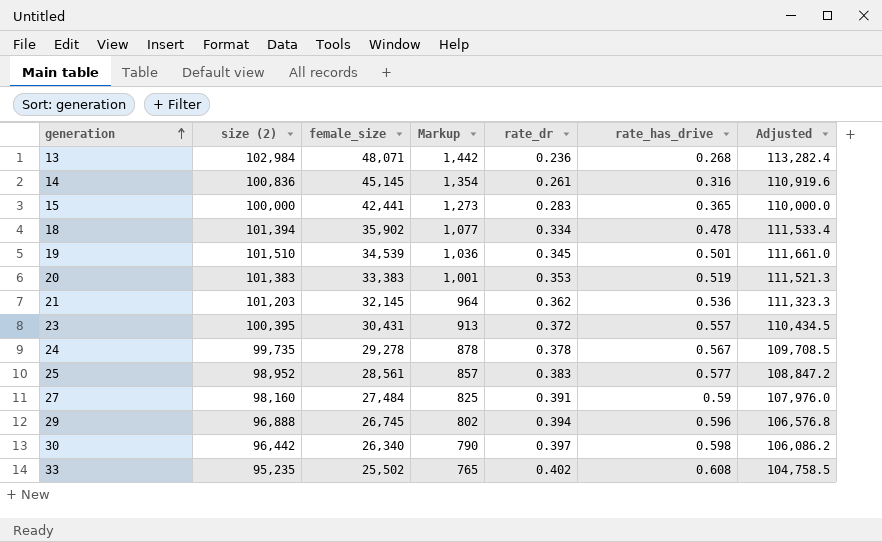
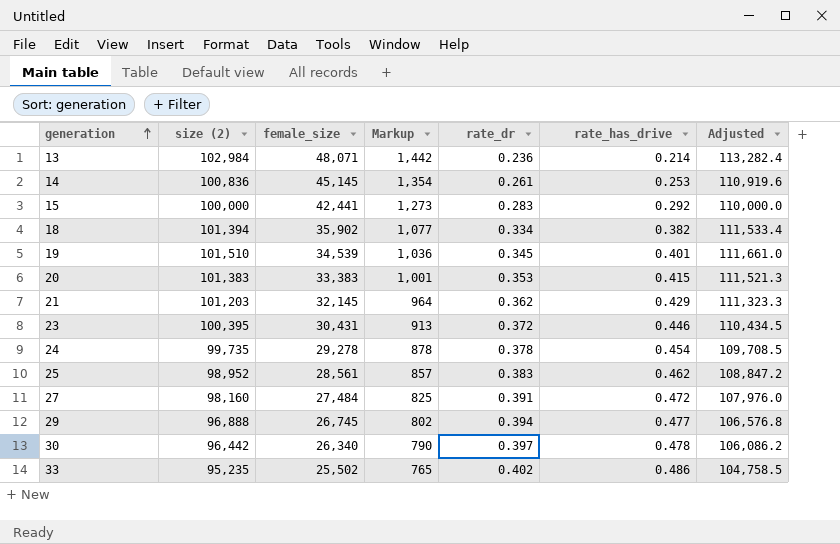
13 | rate_has_drive: 0.268 -> 0.214
14 | rate_has_drive: 0.316 -> 0.253
15 | rate_has_drive: 0.365 -> 0.292
18 | rate_has_drive: 0.478 -> 0.382
19 | rate_has_drive: 0.501 -> 0.401
20 | rate_has_drive: 0.519 -> 0.415
21 | rate_has_drive: 0.536 -> 0.429
23 | rate_has_drive: 0.557 -> 0.446
24 | rate_has_drive: 0.567 -> 0.454
25 | rate_has_drive: 0.577 -> 0.462
27 | rate_has_drive: 0.59 -> 0.472
29 | rate_has_drive: 0.596 -> 0.477
30 | rate_has_drive: 0.598 -> 0.478
33 | rate_has_drive: 0.608 -> 0.486

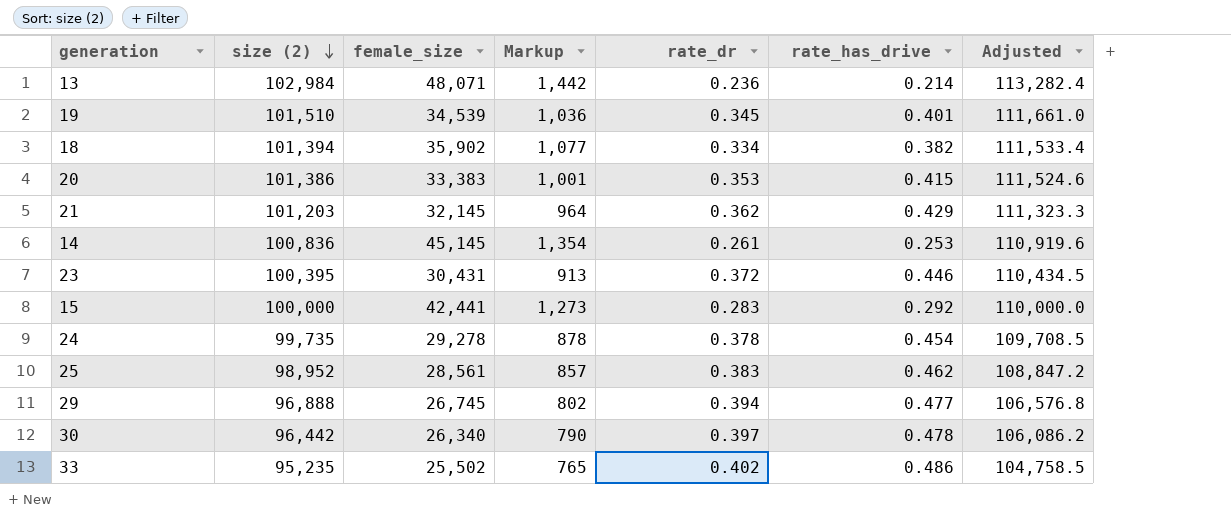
row order: generation ascending -> size (2) descending
row 27: 98,160 | 27,484 | 825 | 0.391 | 0.472 | 107,976.0 -> none
20 | size (2): 101,383 -> 101,386
20 | Adjusted: 111,521.3 -> 111,524.6

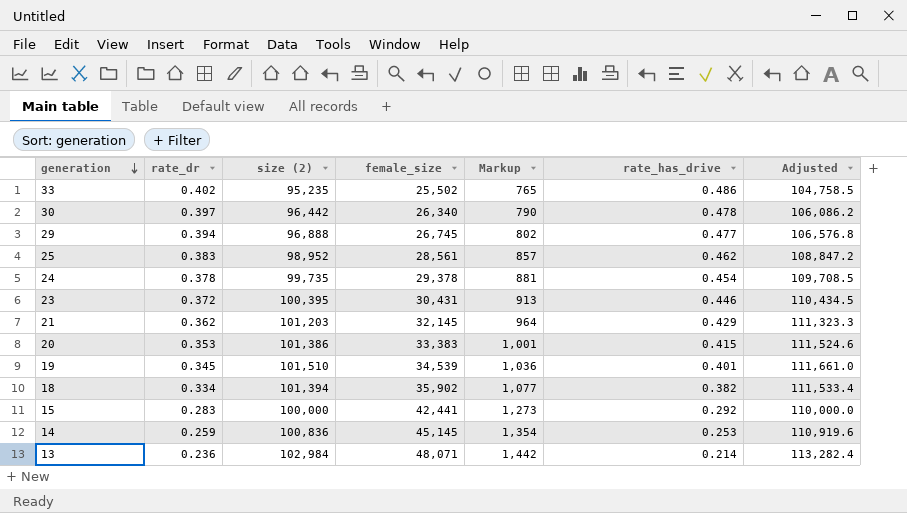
row order: size (2) descending -> generation descending
column rate_dr | position: 5 -> 2
24 | female_size: 29,278 -> 29,378
24 | Markup: 878 -> 881
14 | rate_dr: 0.261 -> 0.259

